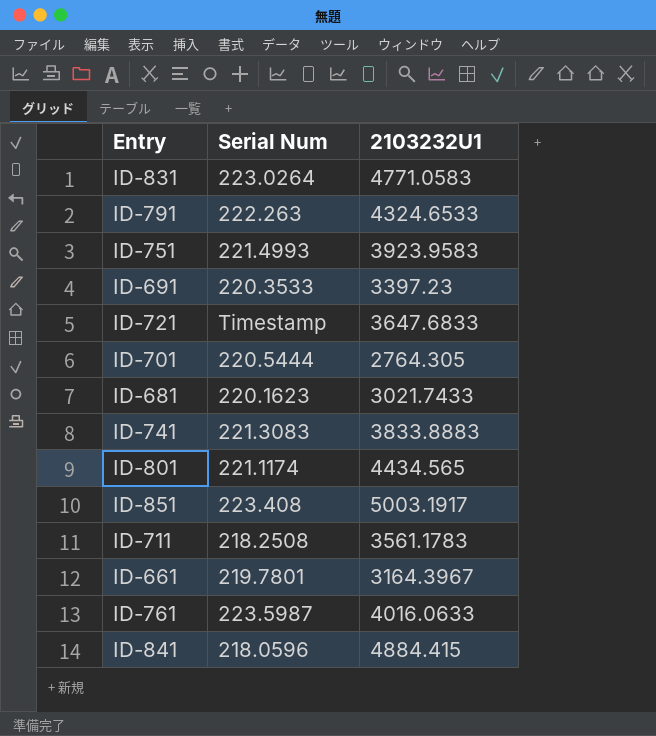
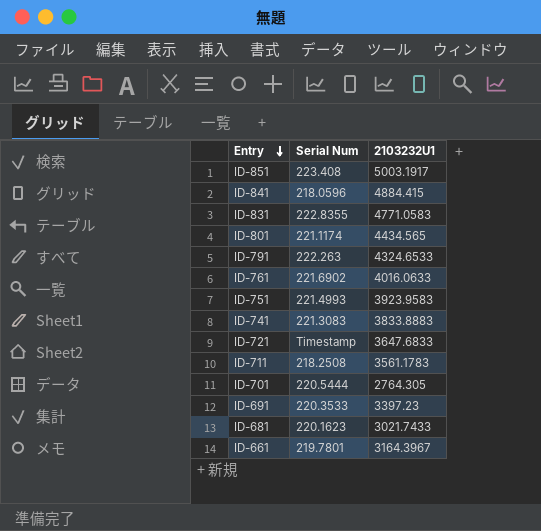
row order: none -> Entry descending
ID-831 | Serial Num: 223.0264 -> 222.8355
ID-761 | Serial Num: 223.5987 -> 221.6902

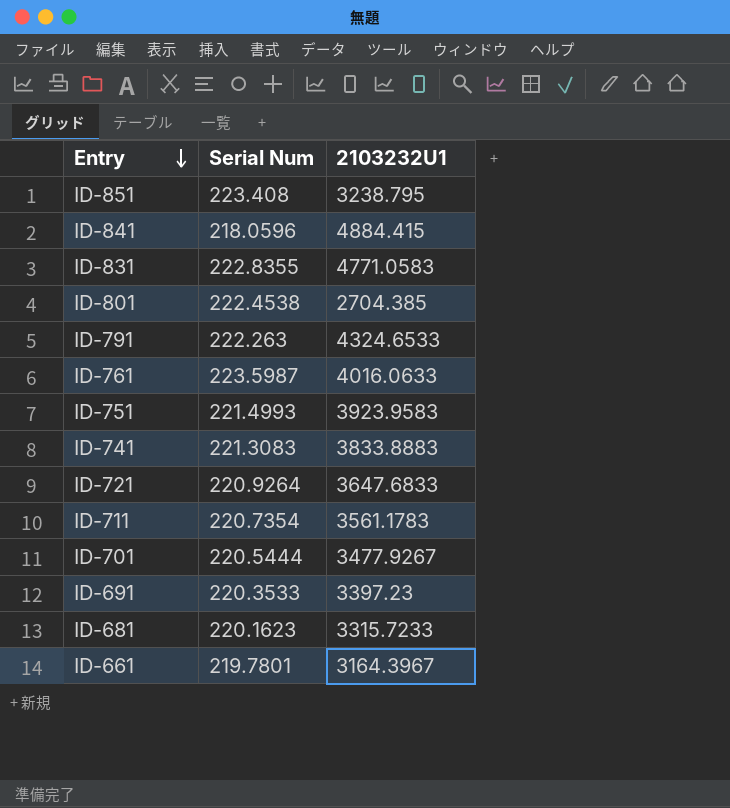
ID-851 | 2103232U1: 5003.1917 -> 3238.795
ID-801 | Serial Num: 221.1174 -> 222.4538
ID-801 | 2103232U1: 4434.565 -> 2704.385
ID-761 | Serial Num: 221.6902 -> 223.5987
ID-721 | Serial Num: Timestamp -> 220.9264
ID-711 | Serial Num: 218.2508 -> 220.7354
ID-701 | 2103232U1: 2764.305 -> 3477.9267
ID-681 | 2103232U1: 3021.7433 -> 3315.7233

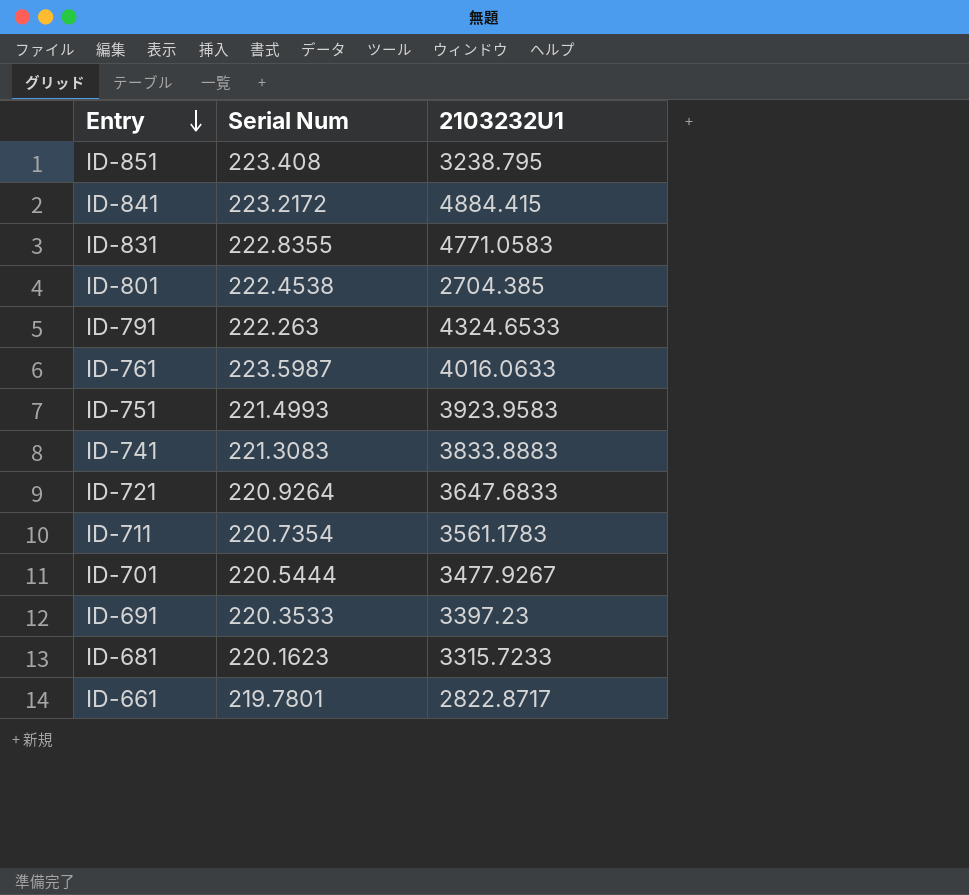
ID-841 | Serial Num: 218.0596 -> 223.2172
ID-661 | 2103232U1: 3164.3967 -> 2822.8717

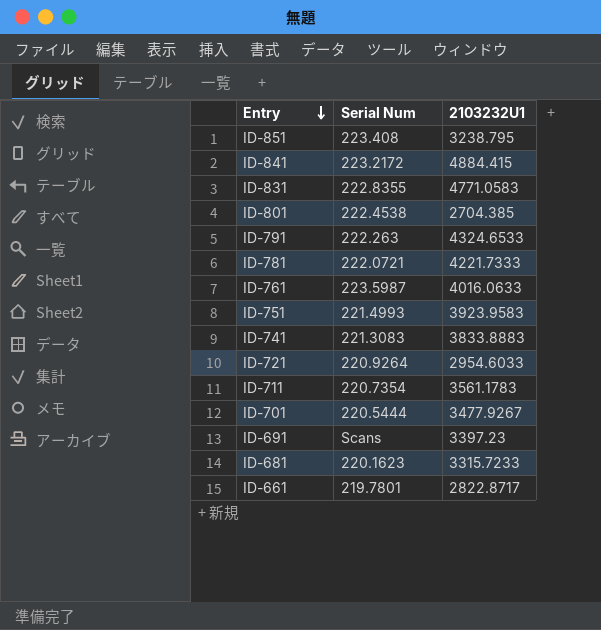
row ID-781: none -> 222.0721 | 4221.7333
ID-721 | 2103232U1: 3647.6833 -> 2954.6033
ID-691 | Serial Num: 220.3533 -> Scans

